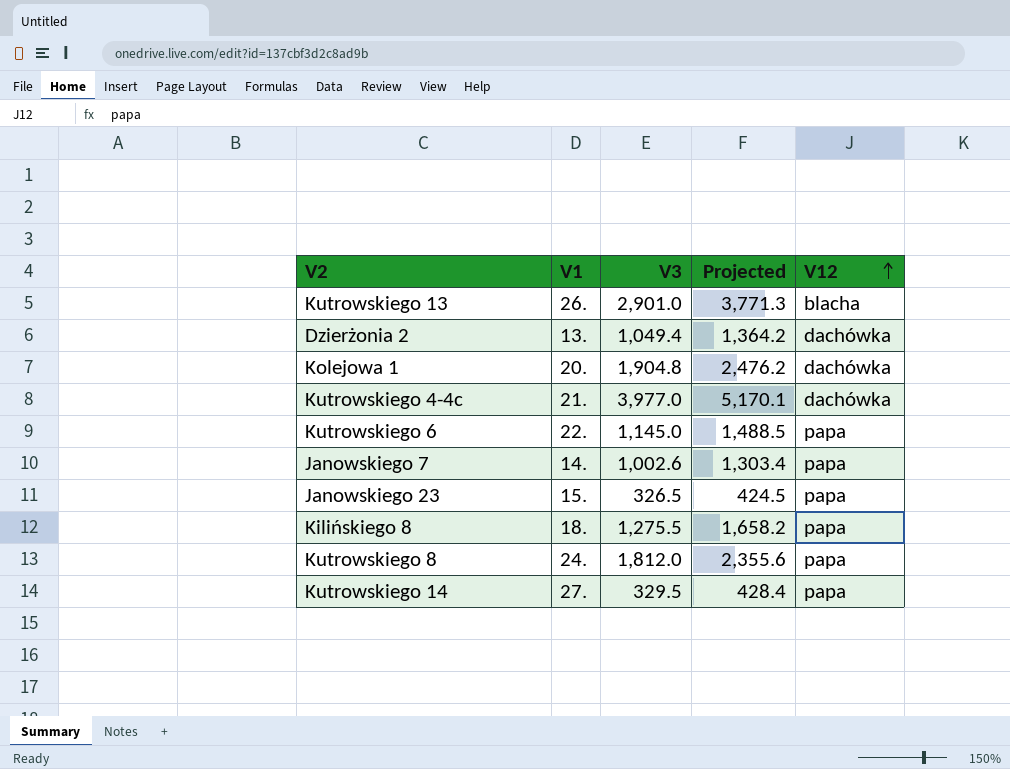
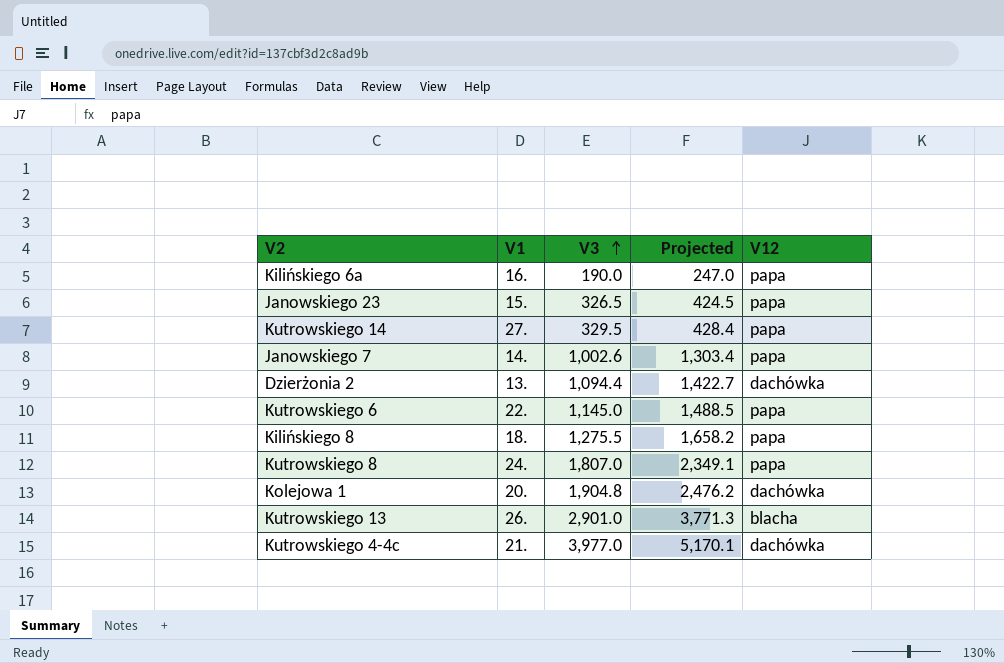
row order: V12 ascending -> V3 ascending
row Kilińskiego 6a: none -> 16. | 190.0 | 247.0 | papa
Dzierżonia 2 | V3: 1,049.4 -> 1,094.4
Dzierżonia 2 | Projected: 1,364.2 -> 1,422.7
Kutrowskiego 8 | V3: 1,812.0 -> 1,807.0
Kutrowskiego 8 | Projected: 2,355.6 -> 2,349.1

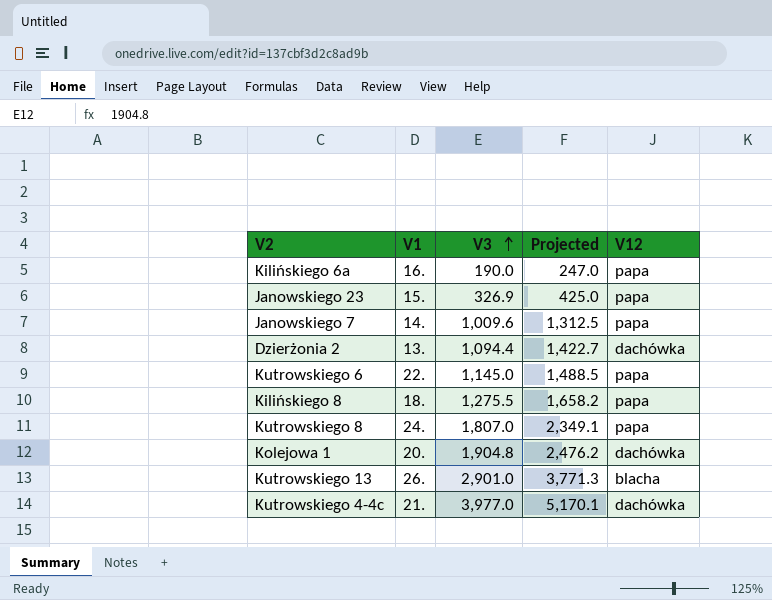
row Kutrowskiego 14: 27. | 329.5 | 428.4 | papa -> none
Janowskiego 23 | V3: 326.5 -> 326.9
Janowskiego 23 | Projected: 424.5 -> 425.0
Janowskiego 7 | V3: 1,002.6 -> 1,009.6
Janowskiego 7 | Projected: 1,303.4 -> 1,312.5

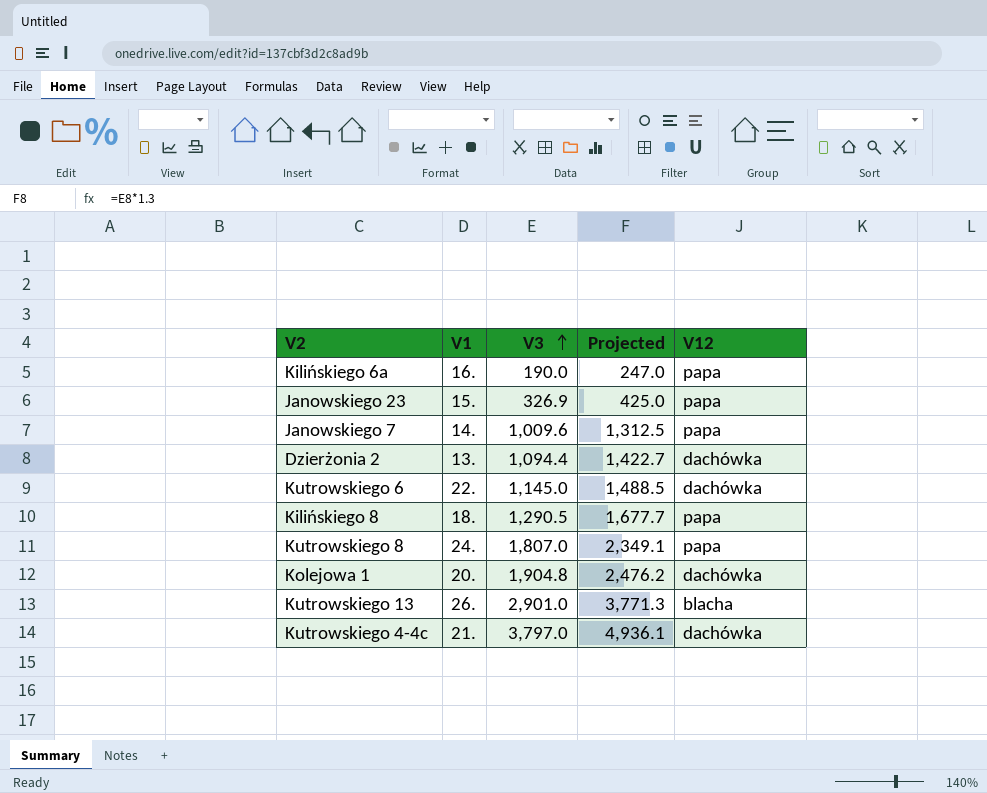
Kutrowskiego 6 | V12: papa -> dachówka
Kilińskiego 8 | V3: 1,275.5 -> 1,290.5
Kilińskiego 8 | Projected: 1,658.2 -> 1,677.7
Kutrowskiego 4-4c | V3: 3,977.0 -> 3,797.0
Kutrowskiego 4-4c | Projected: 5,170.1 -> 4,936.1

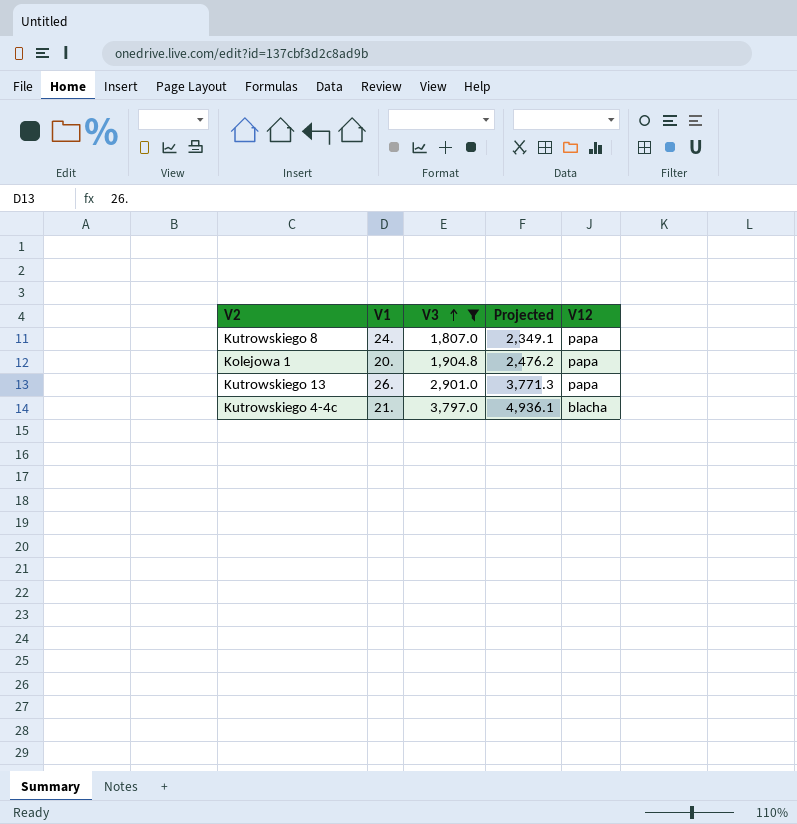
filter: none -> V3 >= 1,807.0
Kolejowa 1 | V12: dachówka -> papa
Kutrowskiego 13 | V12: blacha -> papa
Kutrowskiego 4-4c | V12: dachówka -> blacha

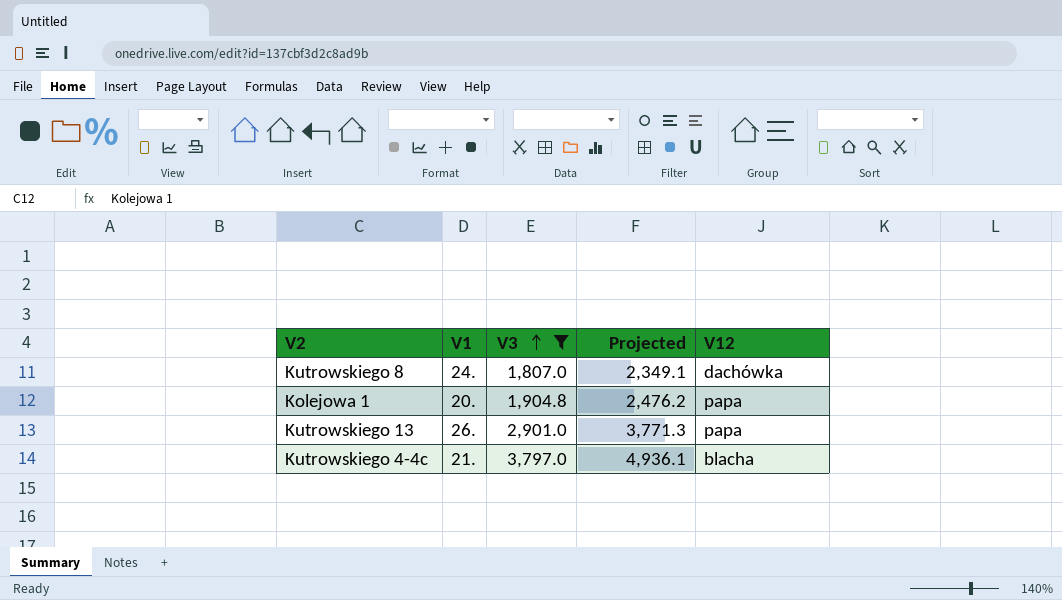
Kutrowskiego 8 | V12: papa -> dachówka

